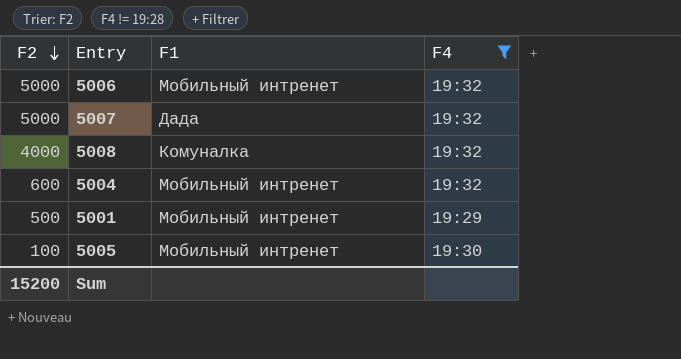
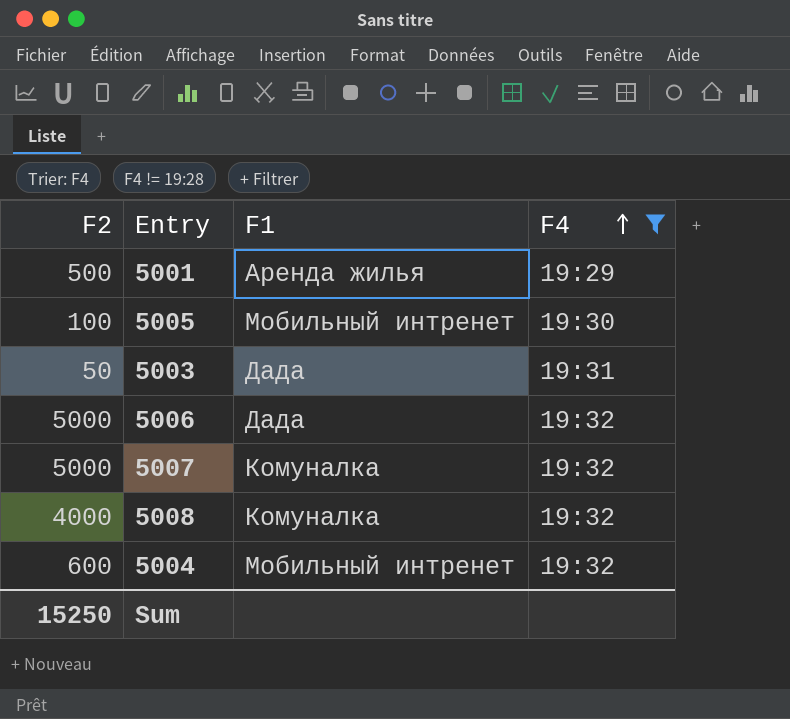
row order: F2 descending -> F4 ascending
5001 | F1: Мобильный интренет -> Аренда жилья
row 5003: none -> 50 | Дада | 19:31
5006 | F1: Мобильный интренет -> Дада
5007 | F1: Дада -> Комуналка
Sum | F2: 15200 -> 15250

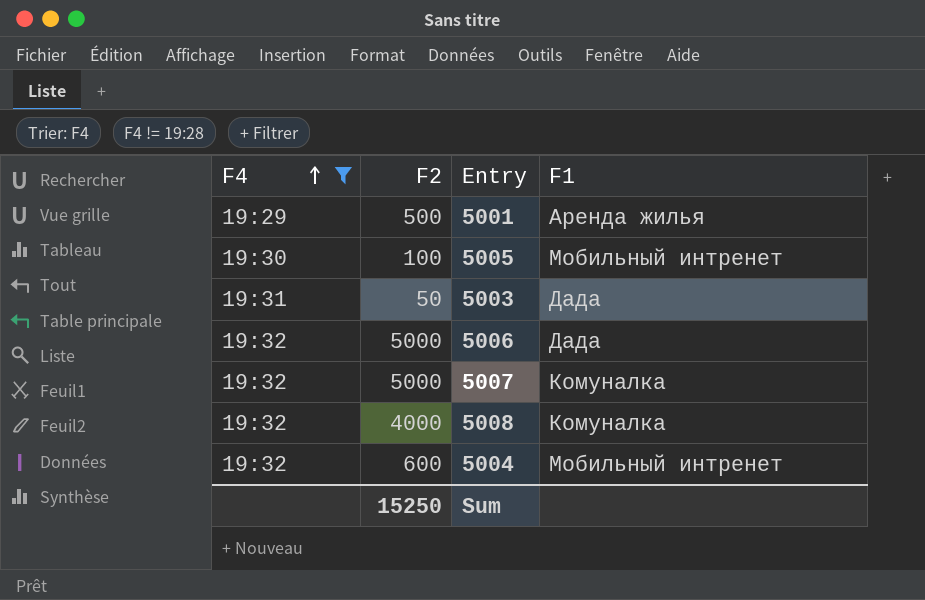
column F4 | position: 4 -> 1

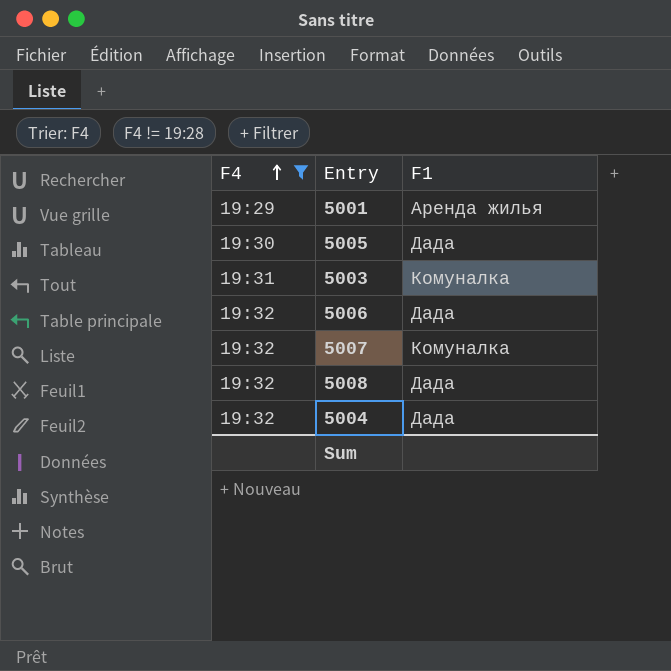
column F2 | position: 2 -> none
5005 | F1: Мобильный интренет -> Дада
5003 | F1: Дада -> Комуналка
5008 | F1: Комуналка -> Дада
5004 | F1: Мобильный интренет -> Дада

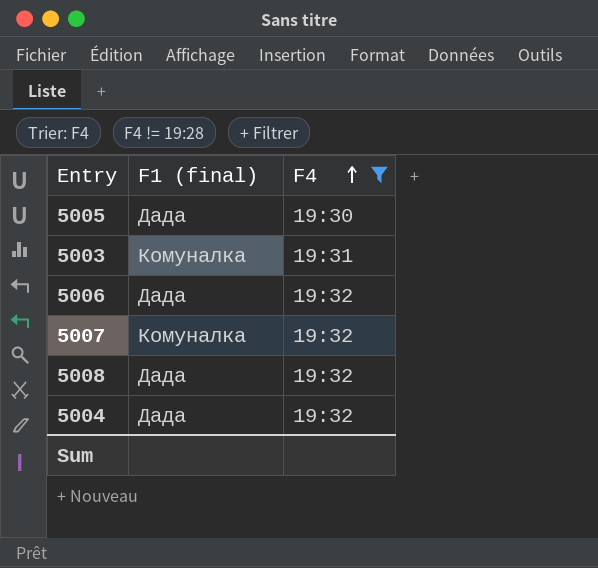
column name: F1 -> F1 (final)
column F4 | position: 1 -> 3
row 5001: 19:29 | Аренда жилья -> none

